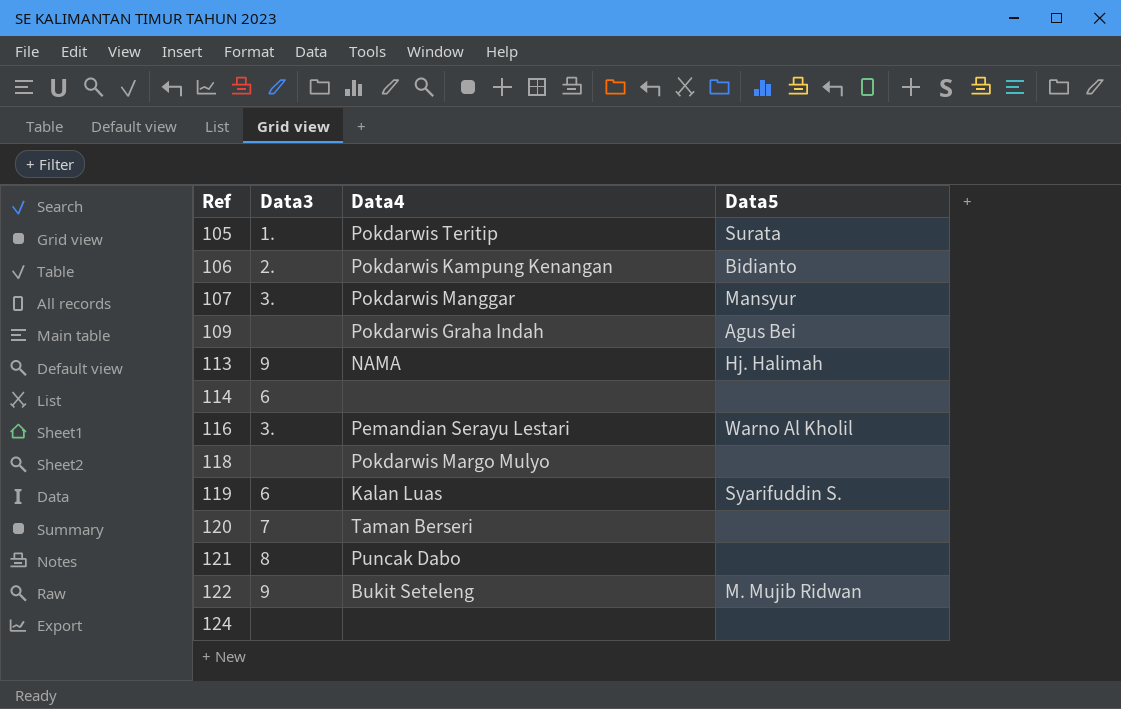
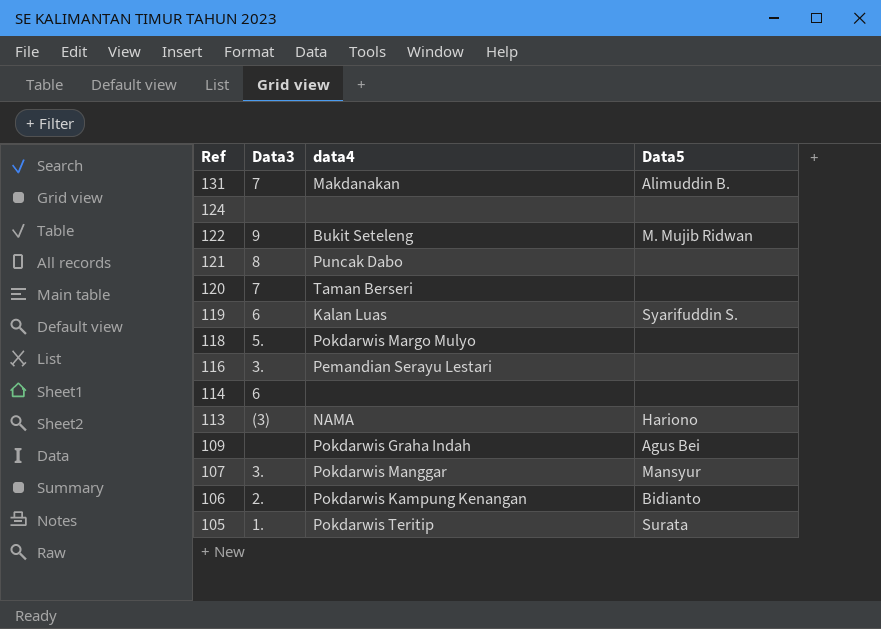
row order: Ref ascending -> Ref descending
column name: Data4 -> data4
row 131: none -> 7 | Makdanakan | Alimuddin B.
118 | Data3: none -> 5.
116 | Data5: Warno Al Kholil -> none
113 | Data3: 9 -> (3)
113 | Data5: Hj. Halimah -> Hariono

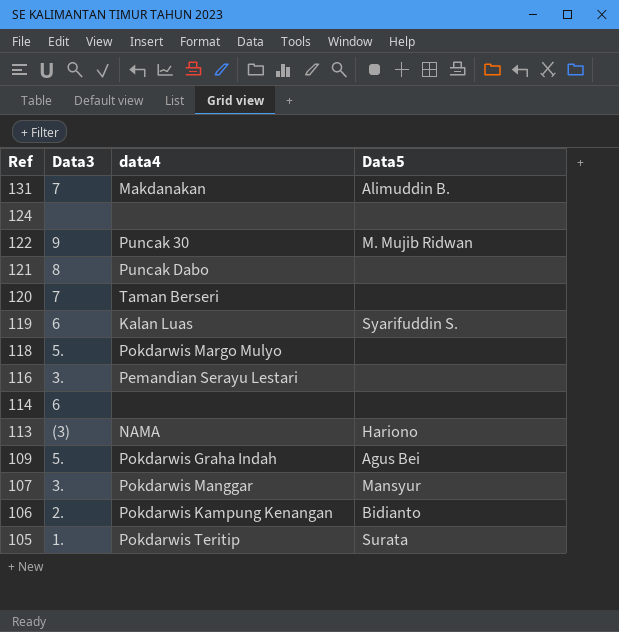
122 | data4: Bukit Seteleng -> Puncak 30
109 | Data3: none -> 5.

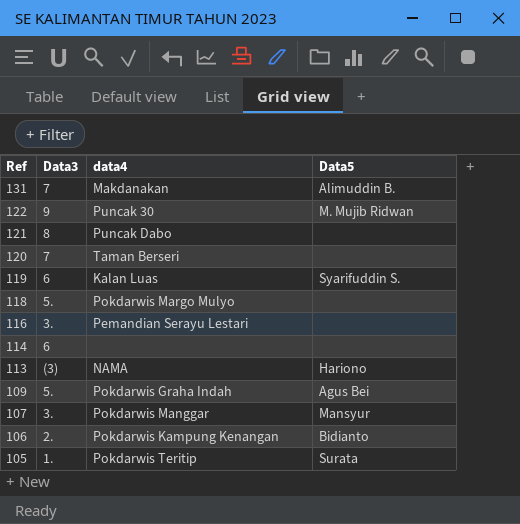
row 124: none | none | none -> none

